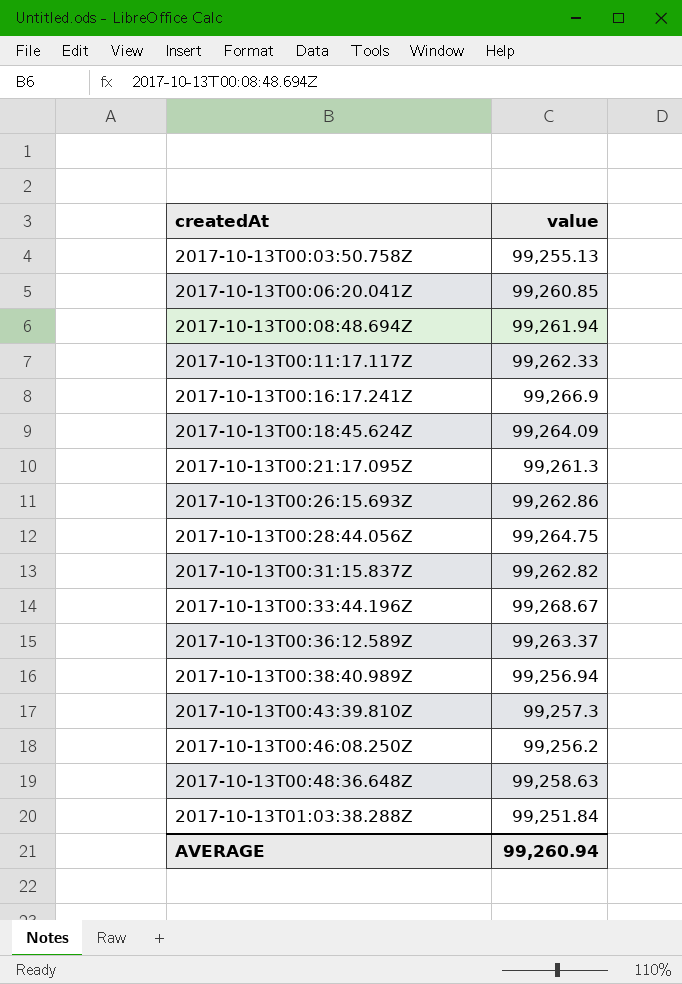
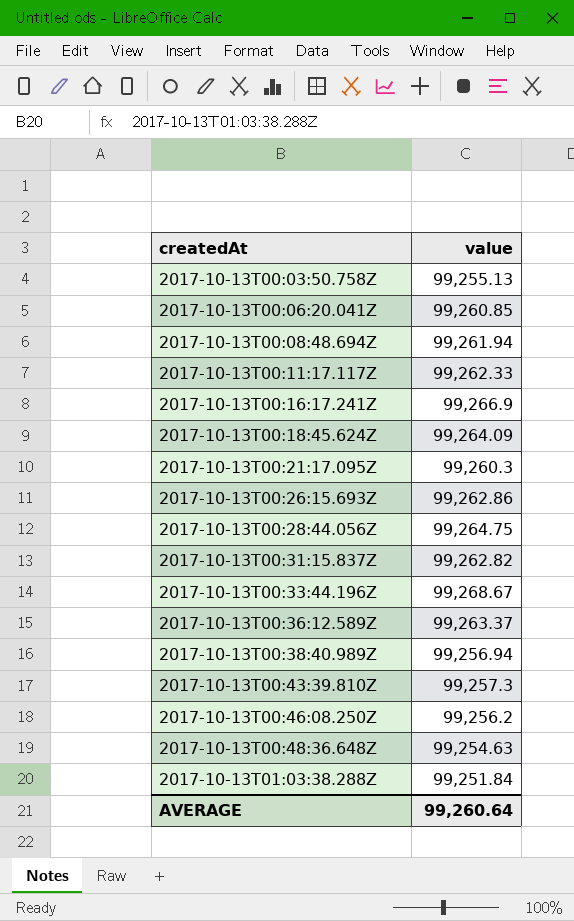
2017-10-13T00:21:17.095Z | value: 99,261.3 -> 99,260.3
2017-10-13T00:48:36.648Z | value: 99,258.63 -> 99,254.63
AVERAGE | value: 99,260.94 -> 99,260.64

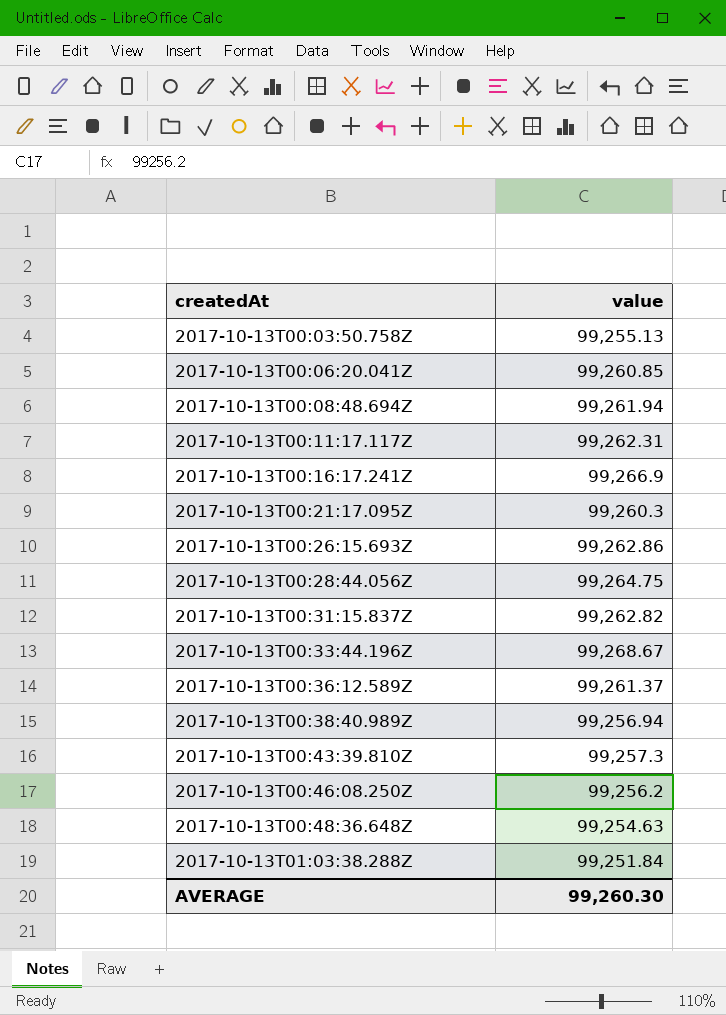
row 2017-10-13T00:18:45.624Z: 99,264.09 -> none
2017-10-13T00:11:17.117Z | value: 99,262.33 -> 99,262.31
2017-10-13T00:36:12.589Z | value: 99,263.37 -> 99,261.37
AVERAGE | value: 99,260.64 -> 99,260.30

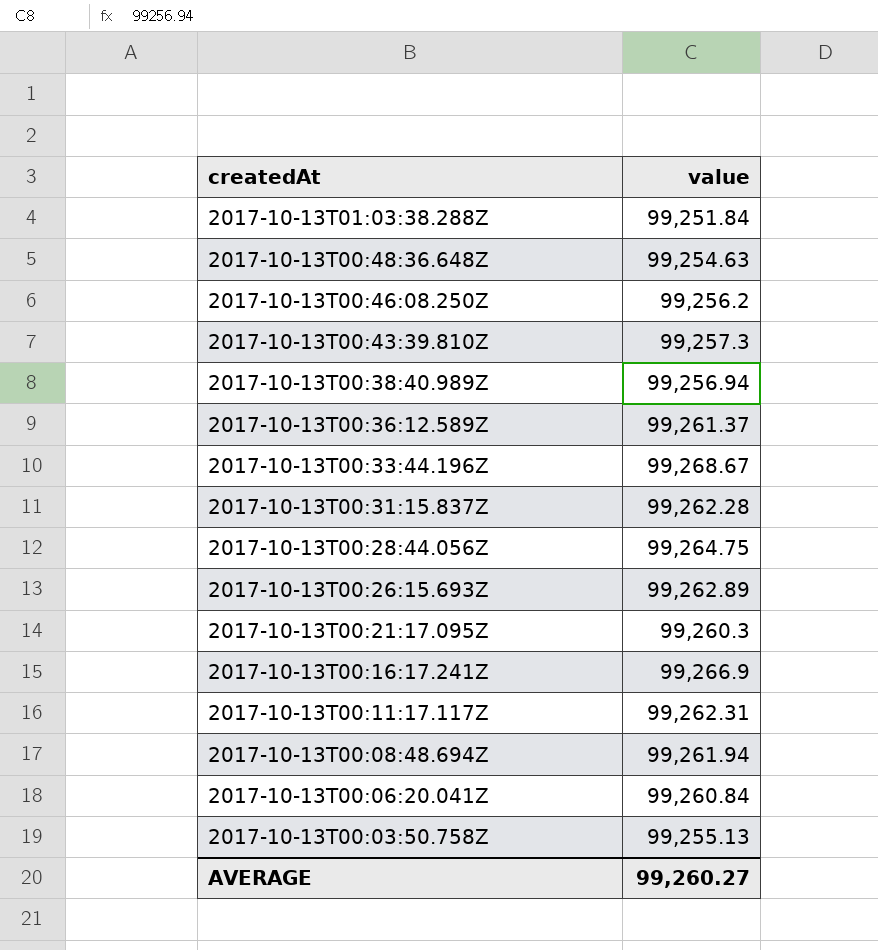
row order: createdAt ascending -> createdAt descending
2017-10-13T00:31:15.837Z | value: 99,262.82 -> 99,262.28
2017-10-13T00:26:15.693Z | value: 99,262.86 -> 99,262.89
2017-10-13T00:06:20.041Z | value: 99,260.85 -> 99,260.84
AVERAGE | value: 99,260.30 -> 99,260.27

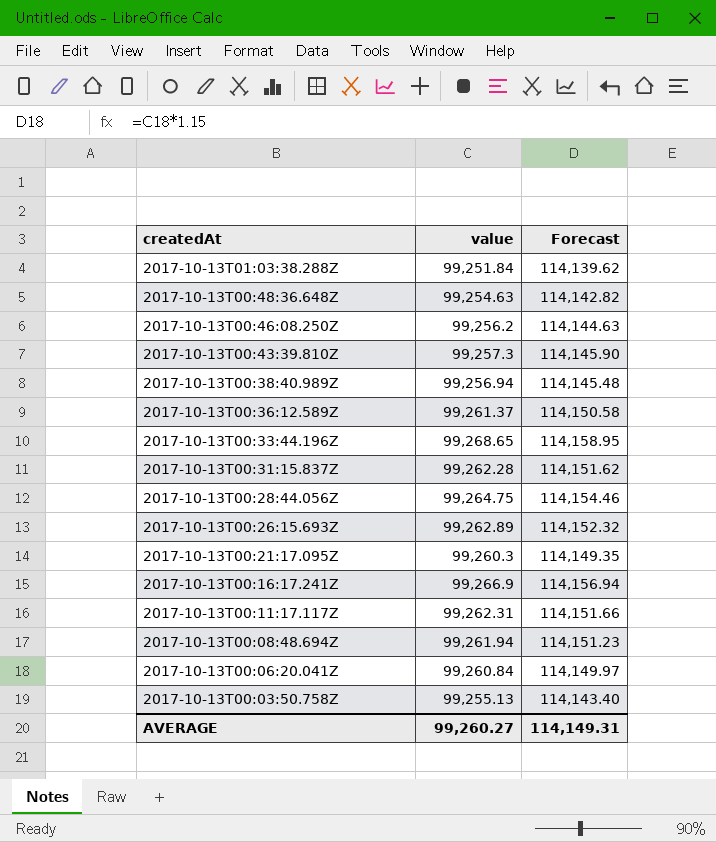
column Forecast | formula: none -> [value] * 1.15
2017-10-13T00:33:44.196Z | value: 99,268.67 -> 99,268.65

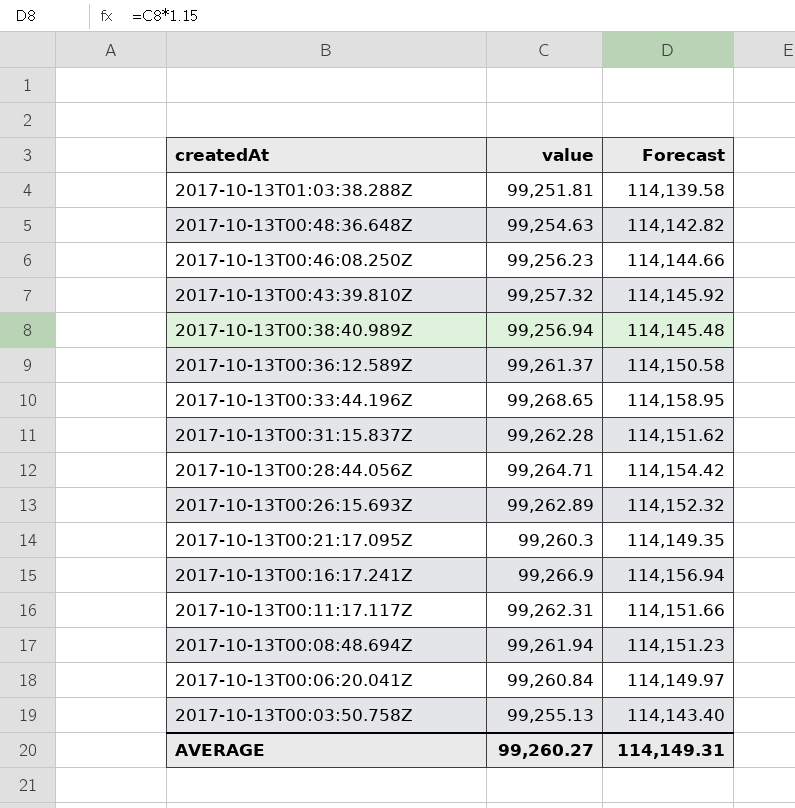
2017-10-13T01:03:38.288Z | value: 99,251.84 -> 99,251.81
2017-10-13T01:03:38.288Z | Forecast: 114,139.62 -> 114,139.58
2017-10-13T00:46:08.250Z | value: 99,256.2 -> 99,256.23
2017-10-13T00:46:08.250Z | Forecast: 114,144.63 -> 114,144.66
2017-10-13T00:43:39.810Z | value: 99,257.3 -> 99,257.32
2017-10-13T00:43:39.810Z | Forecast: 114,145.90 -> 114,145.92
2017-10-13T00:28:44.056Z | value: 99,264.75 -> 99,264.71
2017-10-13T00:28:44.056Z | Forecast: 114,154.46 -> 114,154.42

